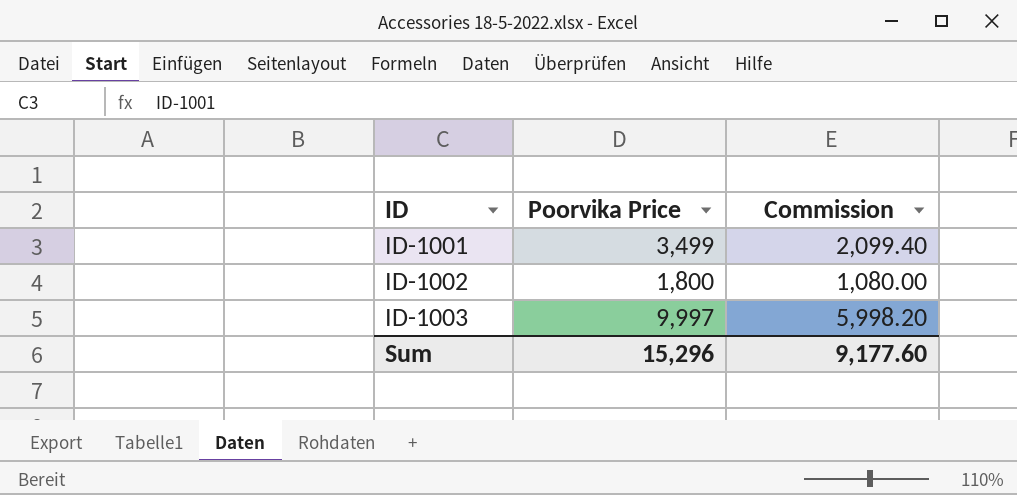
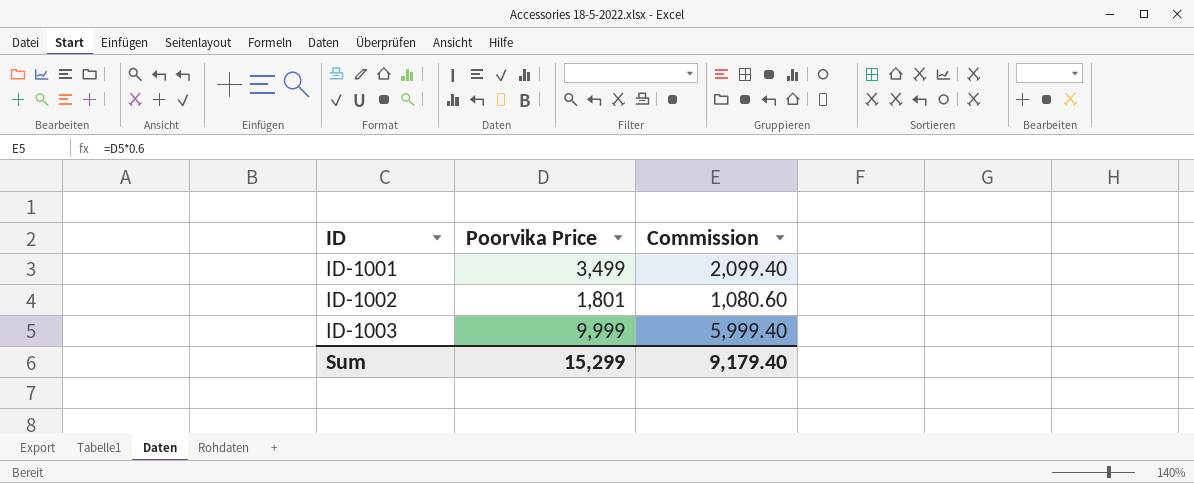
ID-1002 | Poorvika Price: 1,800 -> 1,801
ID-1002 | Commission: 1,080.00 -> 1,080.60
ID-1003 | Poorvika Price: 9,997 -> 9,999
ID-1003 | Commission: 5,998.20 -> 5,999.40
Sum | Poorvika Price: 15,296 -> 15,299
Sum | Commission: 9,177.60 -> 9,179.40

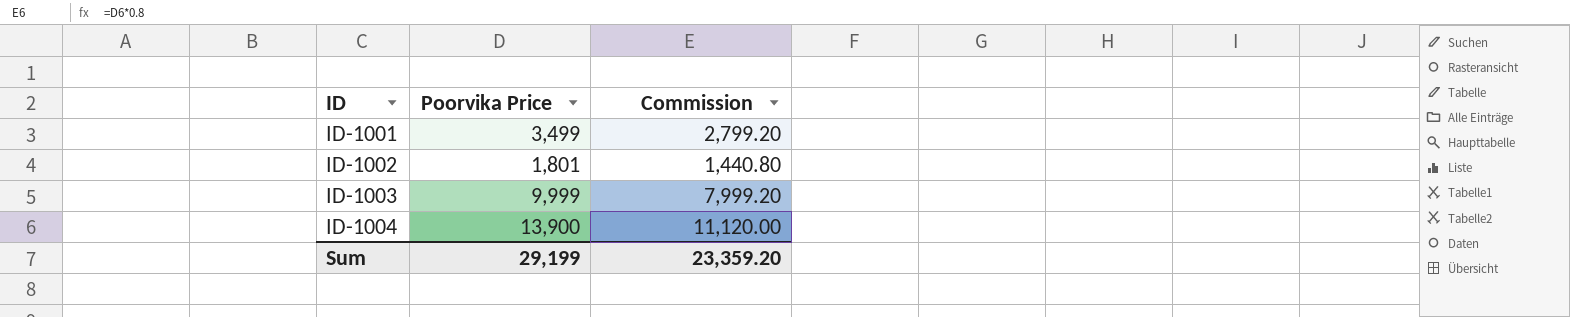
column Commission | formula: [Poorvika Price] * 0.6 -> [Poorvika Price] * 0.8
row ID-1004: none -> 13,900 | 11,120.00
Sum | Poorvika Price: 15,299 -> 29,199
Sum | Commission: 9,179.40 -> 23,359.20

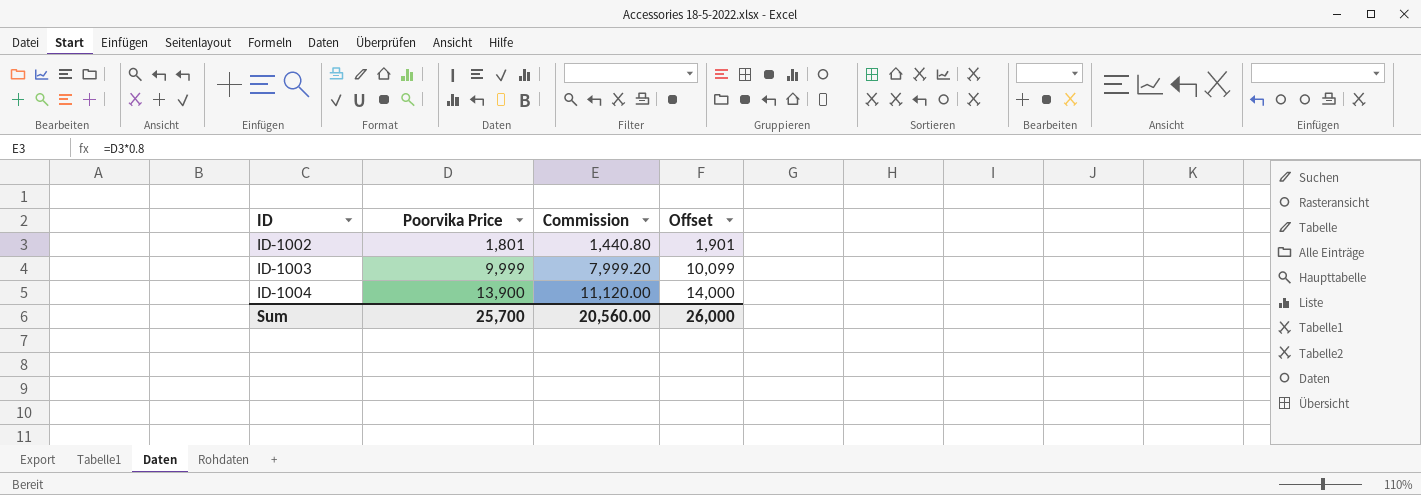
column Offset | formula: none -> [Poorvika Price] + 100
row ID-1001: 3,499 | 2,799.20 -> none
Sum | Poorvika Price: 29,199 -> 25,700
Sum | Commission: 23,359.20 -> 20,560.00

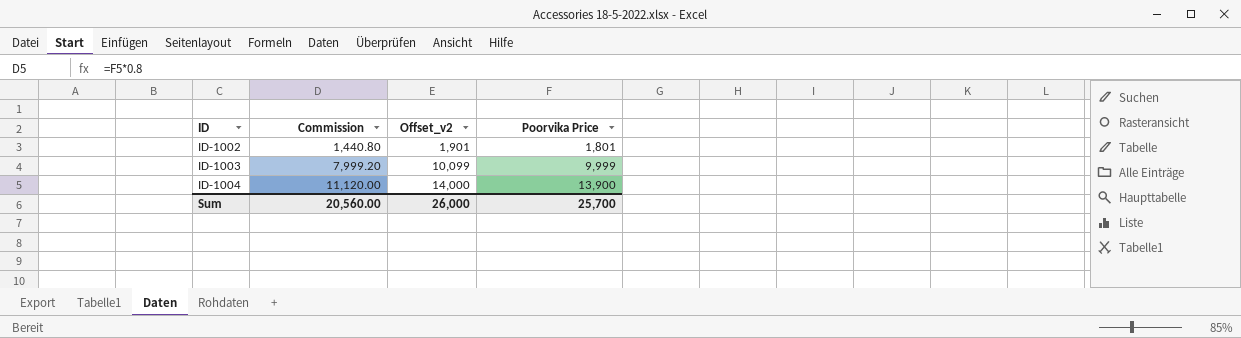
column name: Offset -> Offset_v2
column Poorvika Price | position: 2 -> 4

